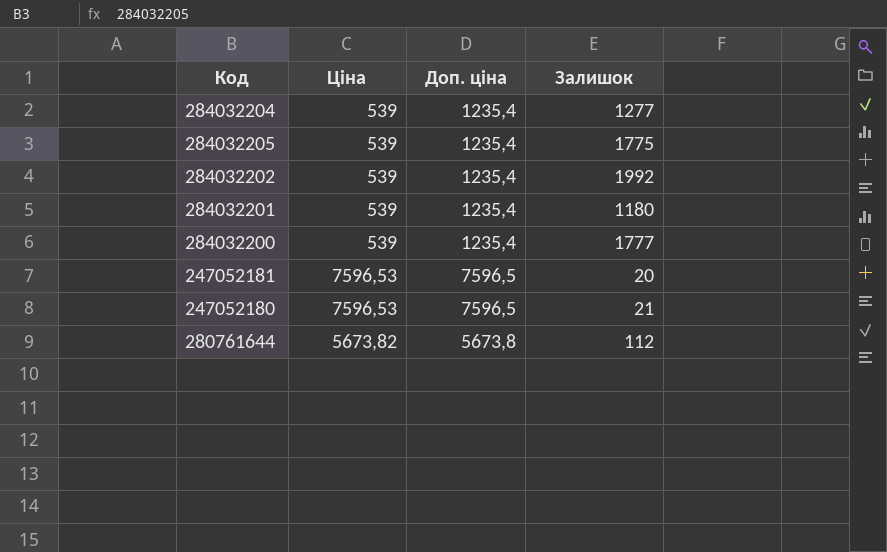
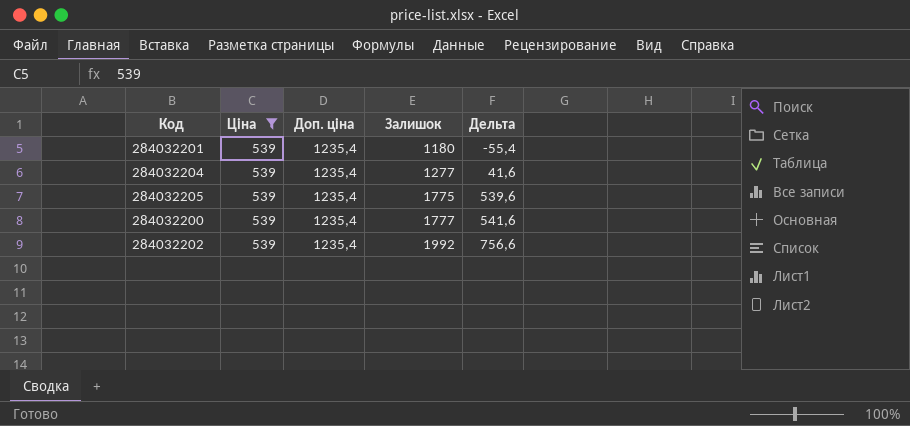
filter: none -> Ціна = 539
row order: none -> Залишок ascending
column Дельта | formula: none -> [Залишок] - [Доп. ціна]

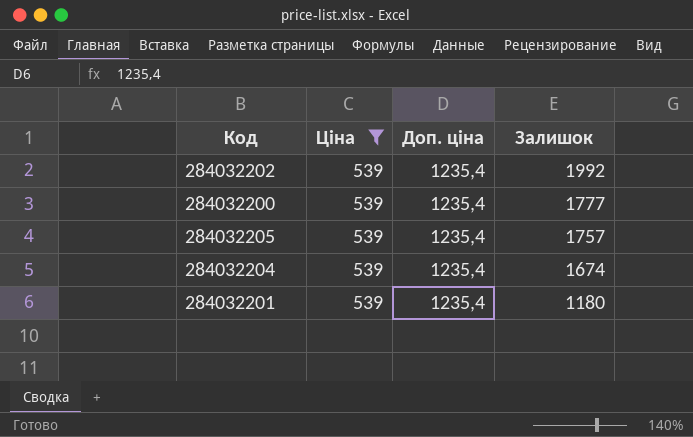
row order: Залишок ascending -> Залишок descending
column Дельта | formula: [Залишок] - [Доп. ціна] -> none
284032205 | Залишок: 1775 -> 1757
284032204 | Залишок: 1277 -> 1674

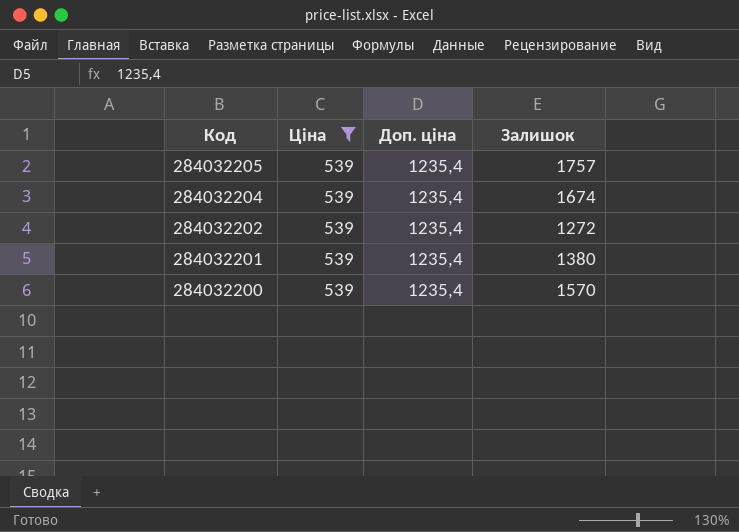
row order: Залишок descending -> Код descending
284032202 | Залишок: 1992 -> 1272
284032201 | Залишок: 1180 -> 1380
284032200 | Залишок: 1777 -> 1570

